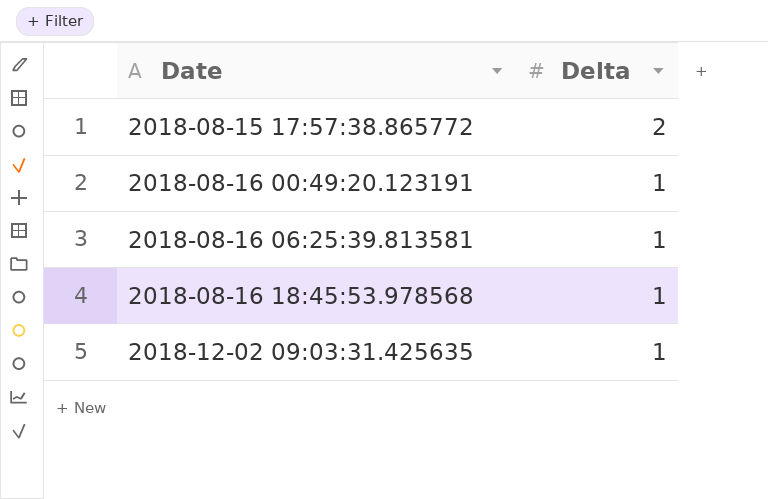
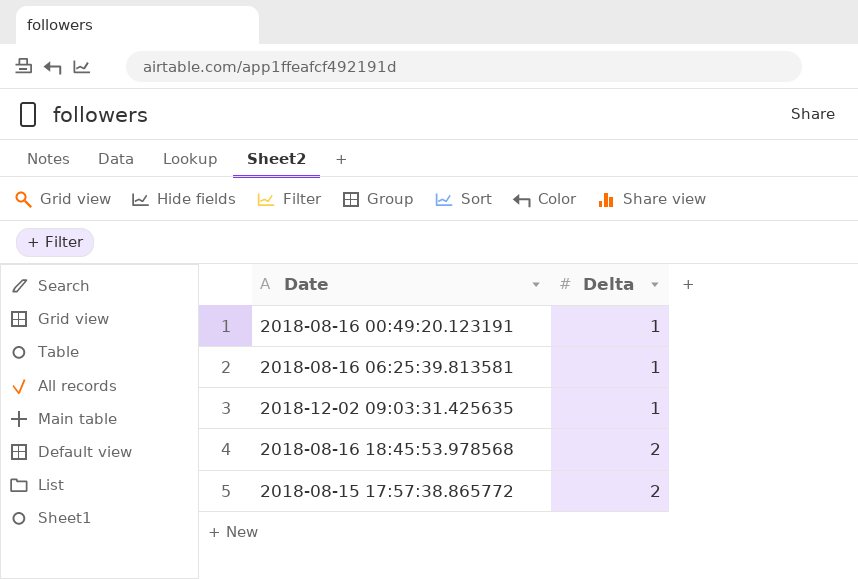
row order: Date ascending -> Delta ascending
2018-08-16 18:45:53.978568 | Delta: 1 -> 2

